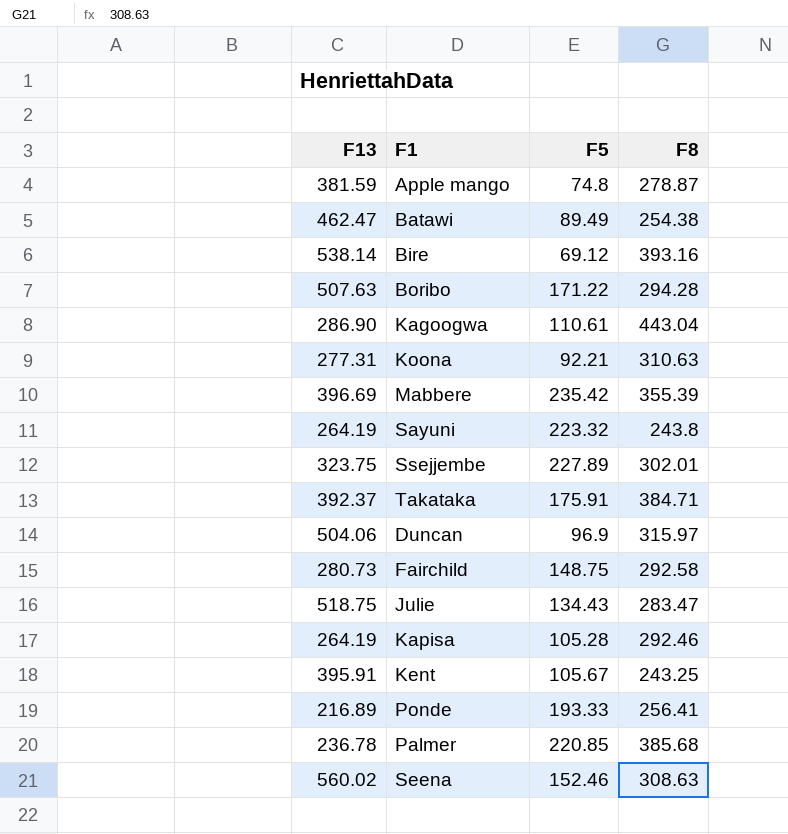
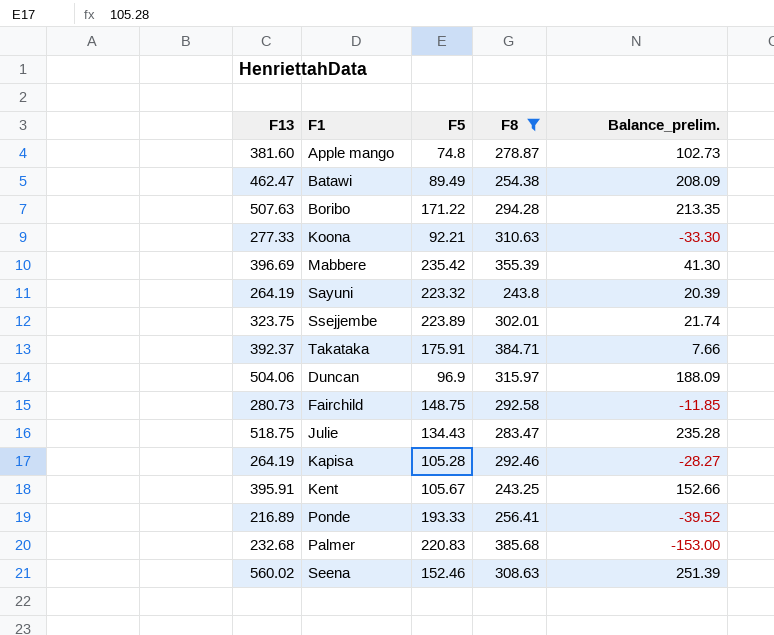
filter: none -> F8 <= 385.68
column Balance_prelim. | formula: none -> [F13] - [F8]
Apple mango | F13: 381.59 -> 381.60
Koona | F13: 277.31 -> 277.33
Ssejjembe | F5: 227.89 -> 223.89
Palmer | F13: 236.78 -> 232.68
Palmer | F5: 220.85 -> 220.83

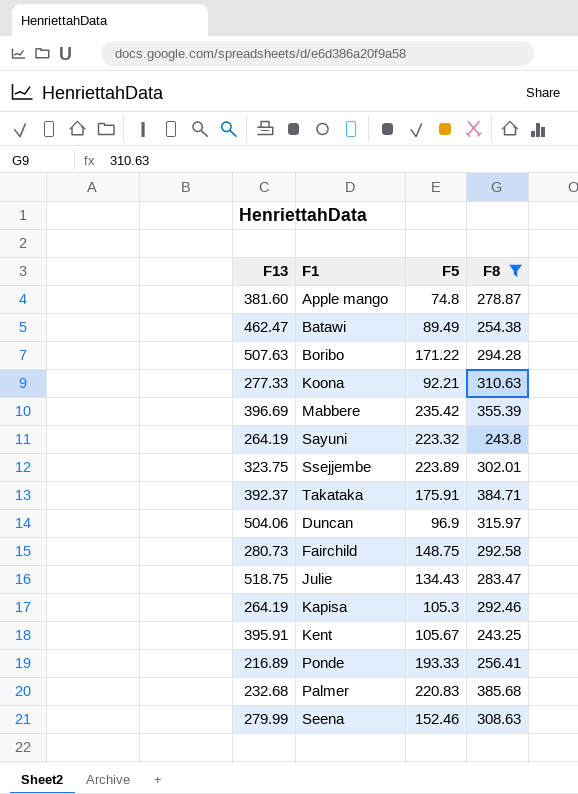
column Balance_prelim. | formula: [F13] - [F8] -> none
Kapisa | F5: 105.28 -> 105.3
Seena | F13: 560.02 -> 279.99

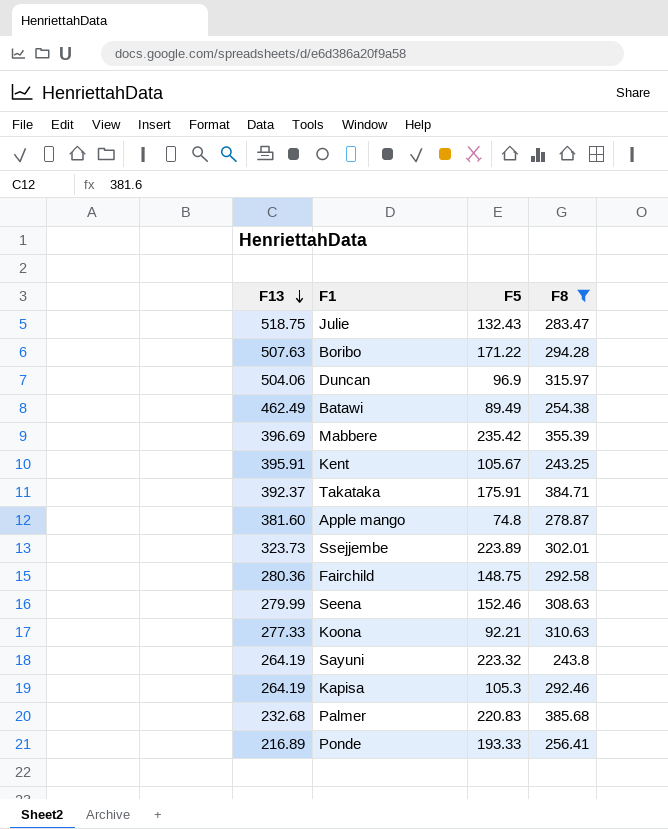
row order: none -> F13 descending
Julie | F5: 134.43 -> 132.43
Batawi | F13: 462.47 -> 462.49
Ssejjembe | F13: 323.75 -> 323.73
Fairchild | F13: 280.73 -> 280.36

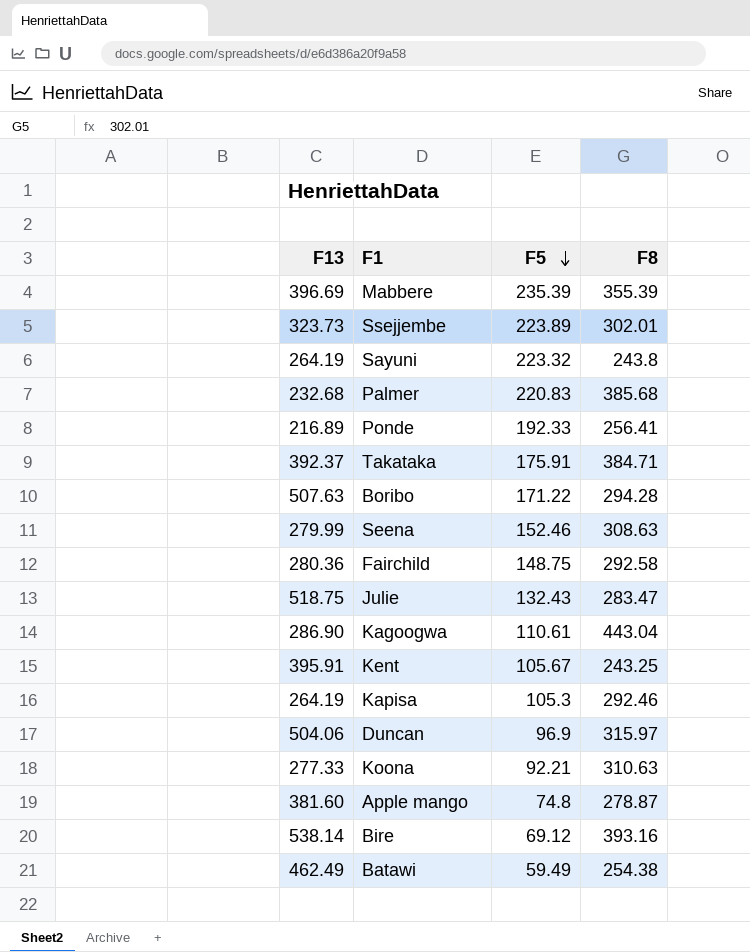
filter: F8 <= 385.68 -> none
row order: F13 descending -> F5 descending
Mabbere | F5: 235.42 -> 235.39
Ponde | F5: 193.33 -> 192.33
Batawi | F5: 89.49 -> 59.49

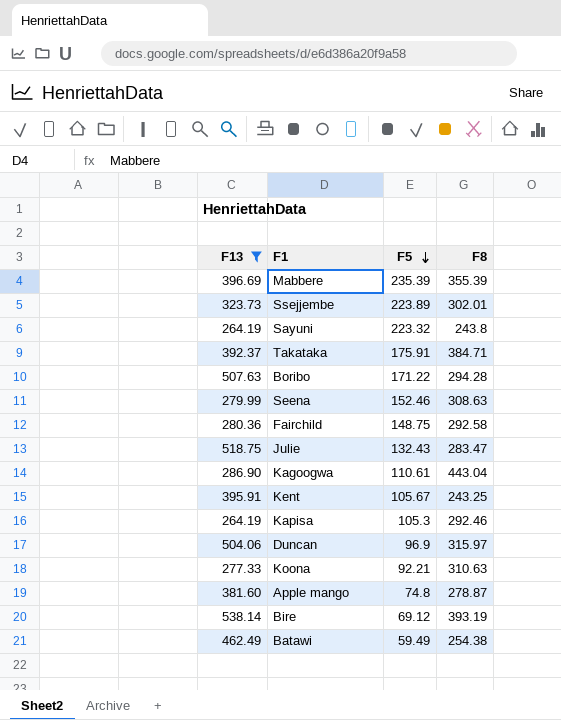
filter: none -> F13 >= 264.19
Bire | F8: 393.16 -> 393.19

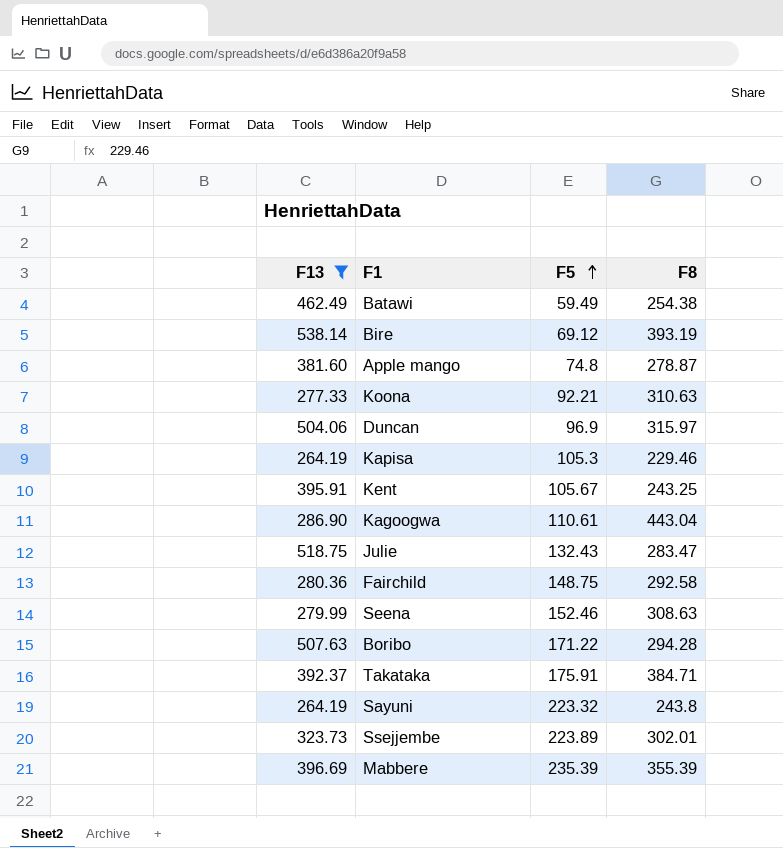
row order: F5 descending -> F5 ascending
Kapisa | F8: 292.46 -> 229.46

